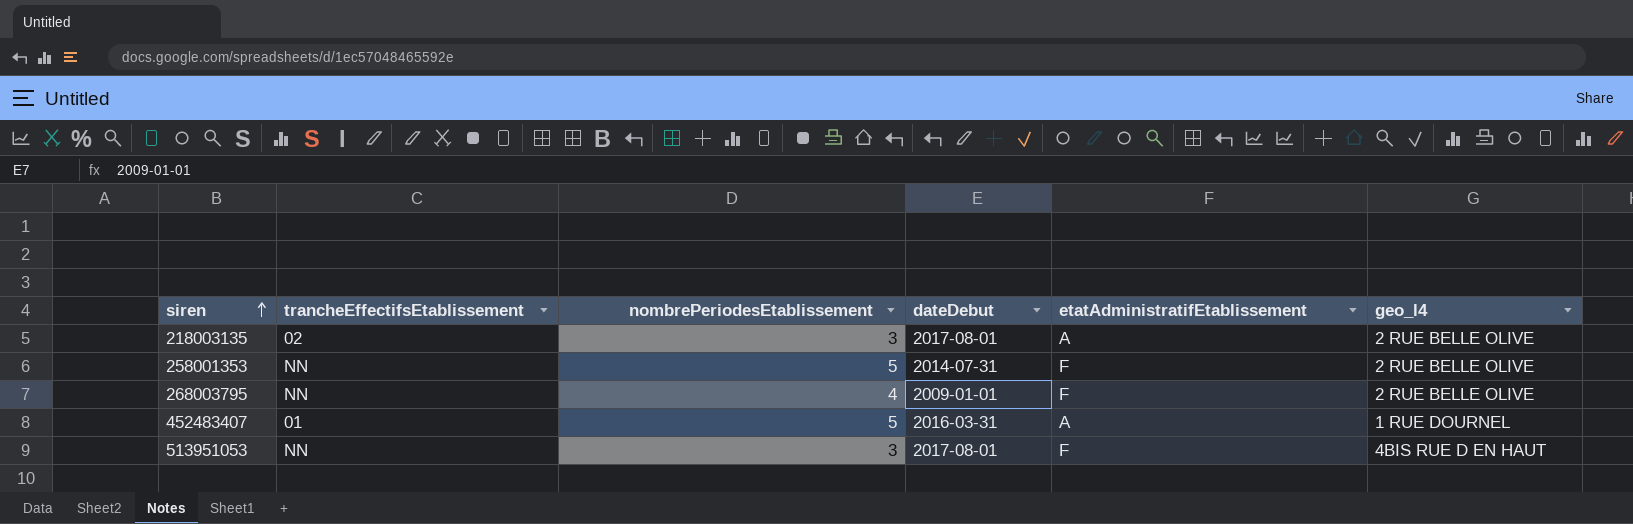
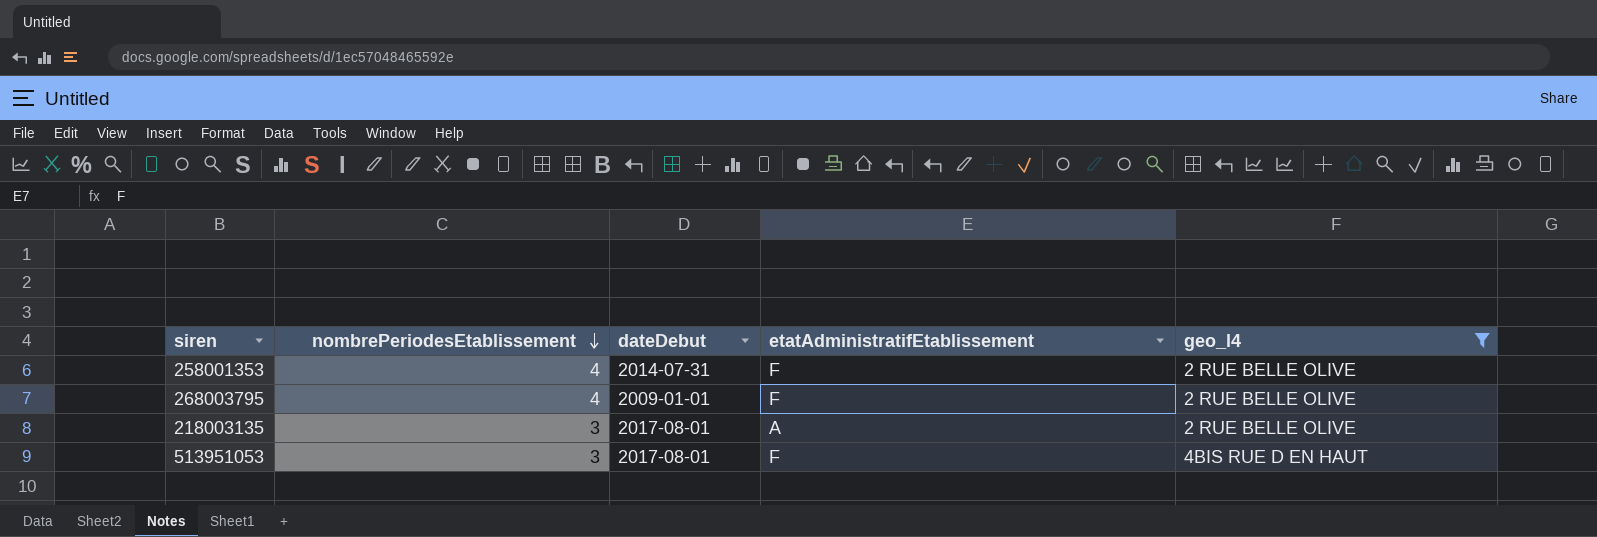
filter: none -> geo_l4 != 1 RUE DOURNEL
row order: siren ascending -> nombrePeriodesEtablissement descending
column trancheEffectifsEtablissement | position: 2 -> none
258001353 | nombrePeriodesEtablissement: 5 -> 4

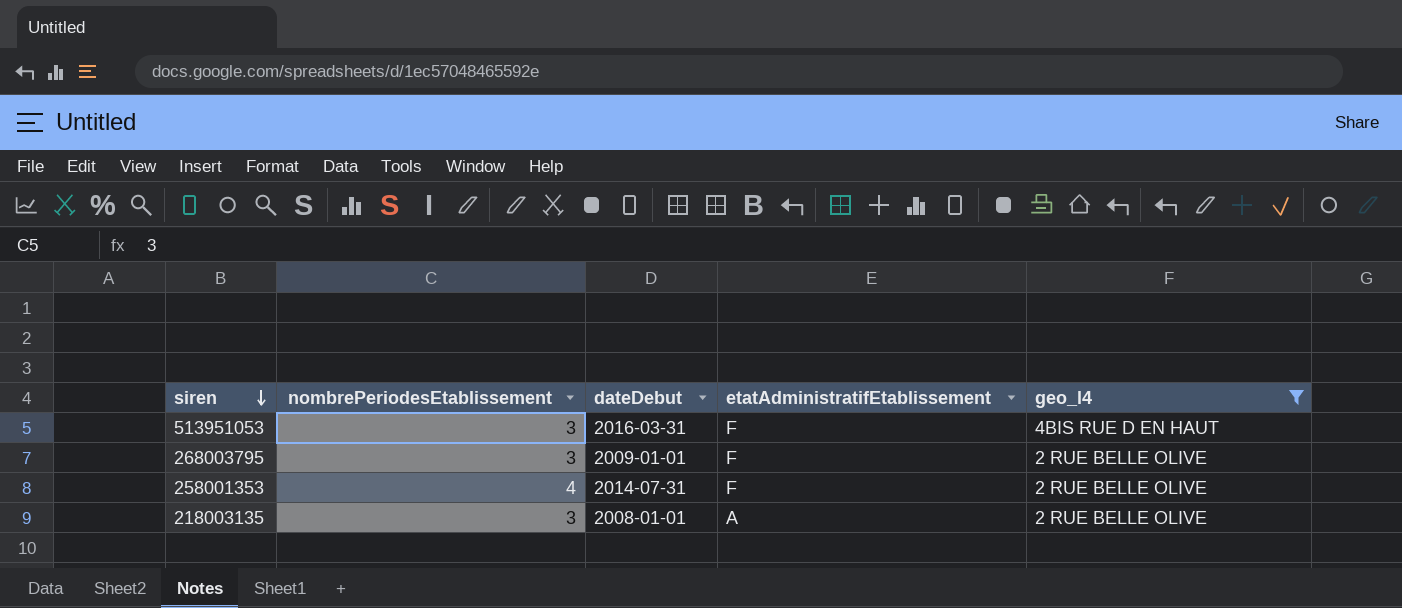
row order: nombrePeriodesEtablissement descending -> siren descending
513951053 | dateDebut: 2017-08-01 -> 2016-03-31
268003795 | nombrePeriodesEtablissement: 4 -> 3
218003135 | dateDebut: 2017-08-01 -> 2008-01-01

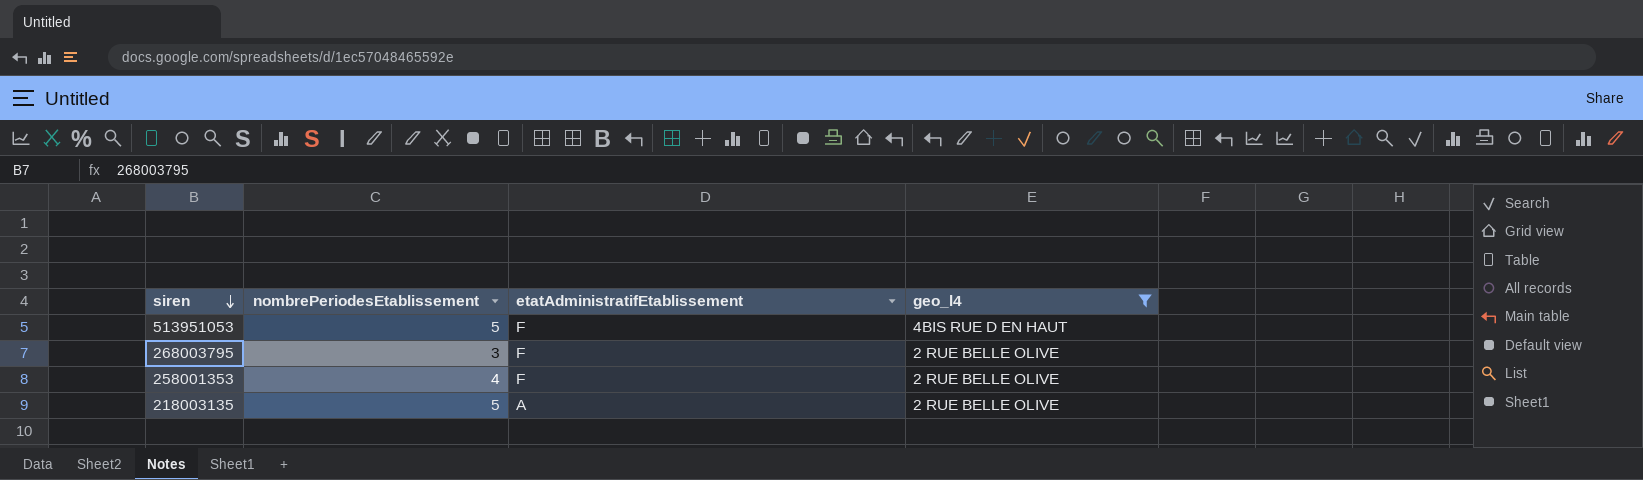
column dateDebut | position: 3 -> none
513951053 | nombrePeriodesEtablissement: 3 -> 5
218003135 | nombrePeriodesEtablissement: 3 -> 5

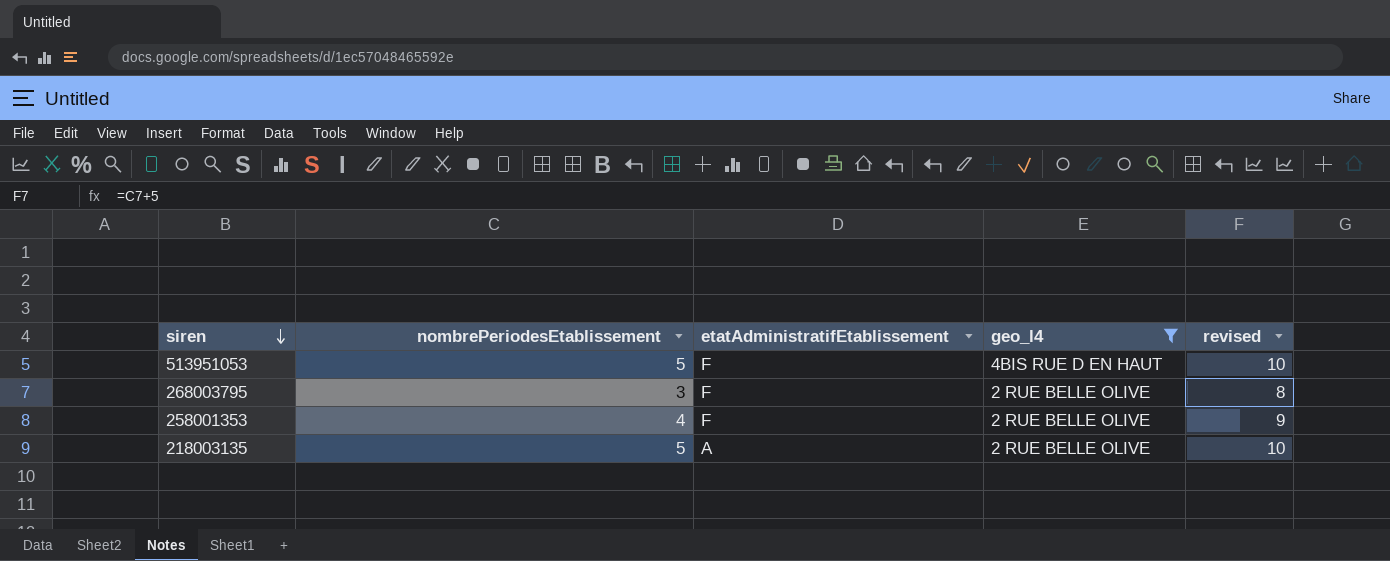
column revised | formula: none -> [nombrePeriodesEtablissement] + 5

